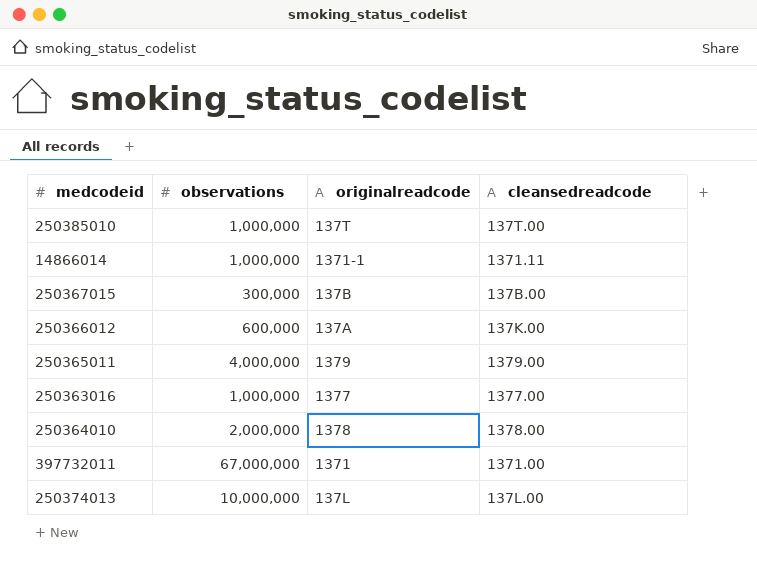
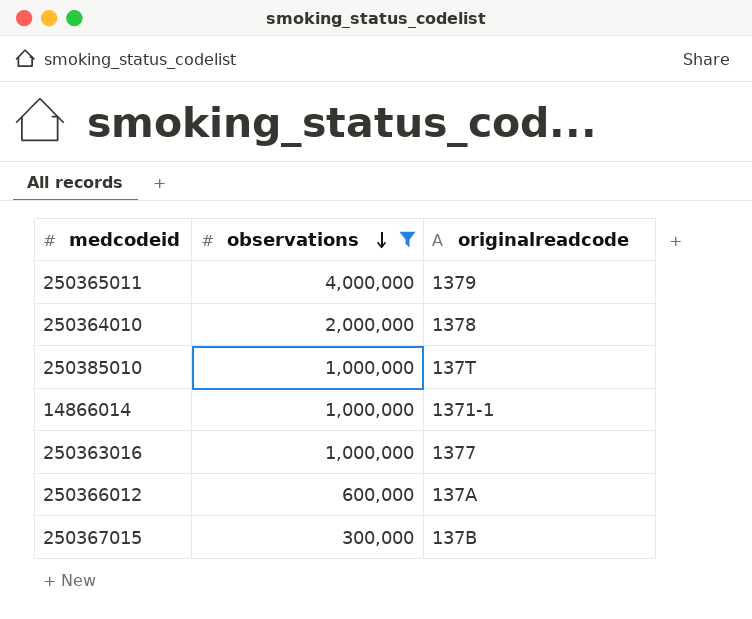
filter: none -> observations <= 4,000,000
row order: none -> observations descending
column cleansedreadcode | position: 4 -> none

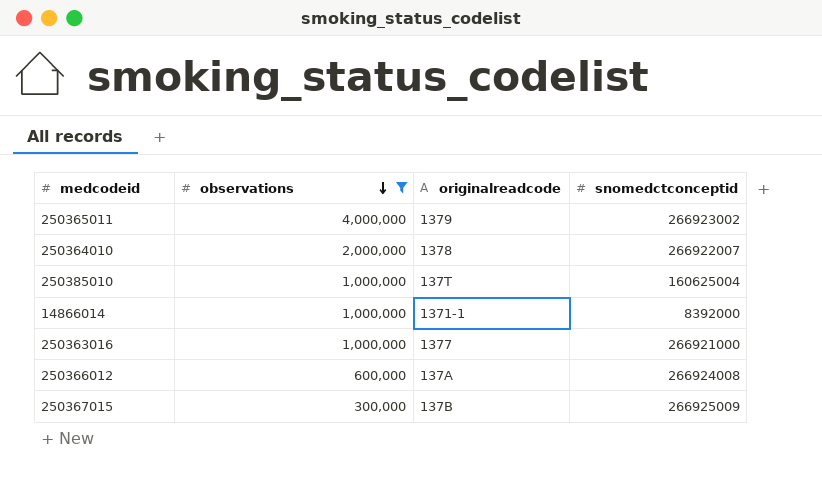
column snomedctconceptid | position: none -> 4

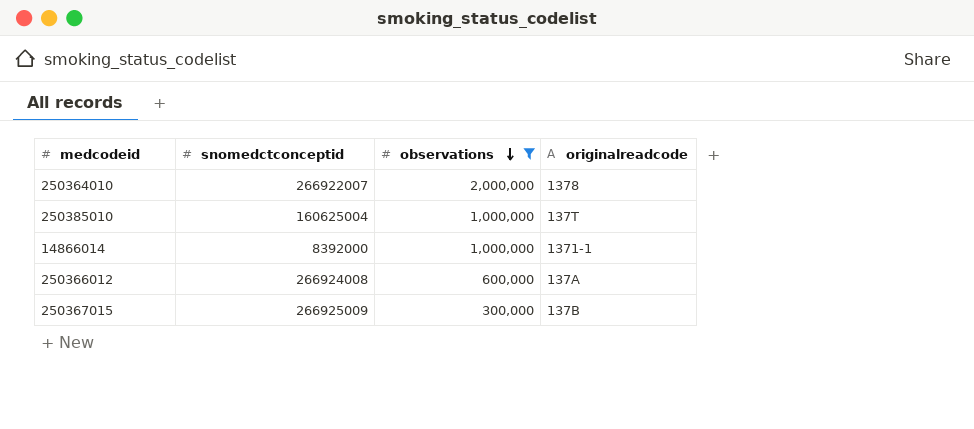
column snomedctconceptid | position: 4 -> 2
row 250365011: 4,000,000 | 1379 | 266923002 -> none
row 250363016: 1,000,000 | 1377 | 266921000 -> none

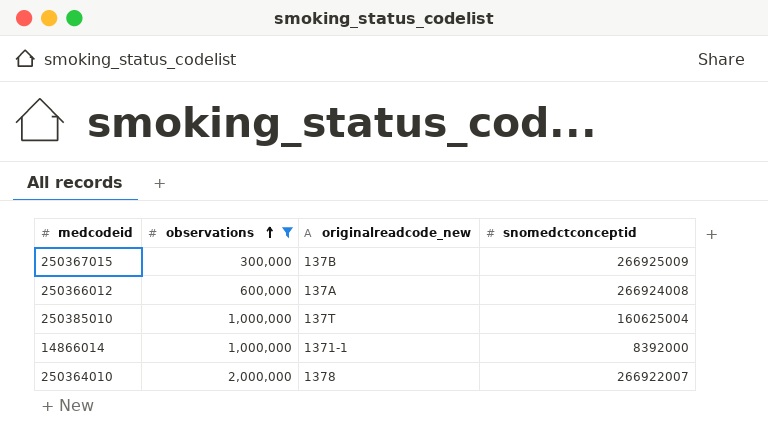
row order: observations descending -> observations ascending
column name: originalreadcode -> originalreadcode_new
column snomedctconceptid | position: 2 -> 4

